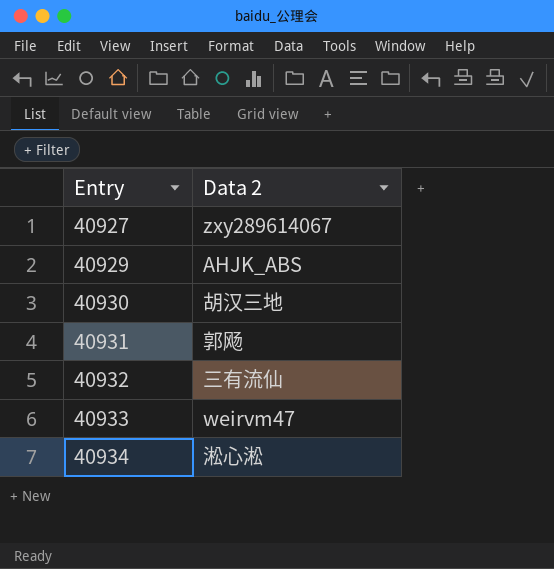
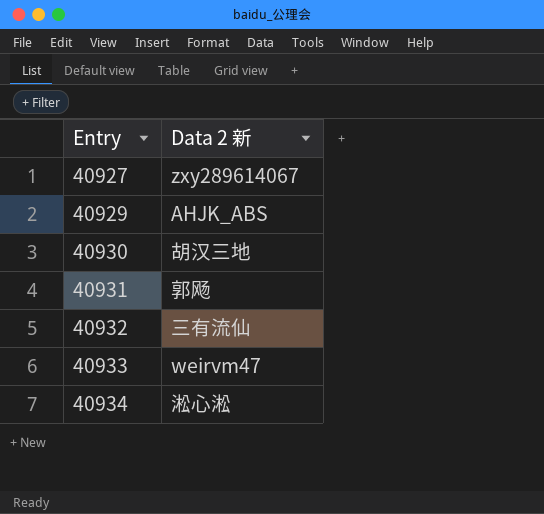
column name: Data 2 -> Data 2 新

